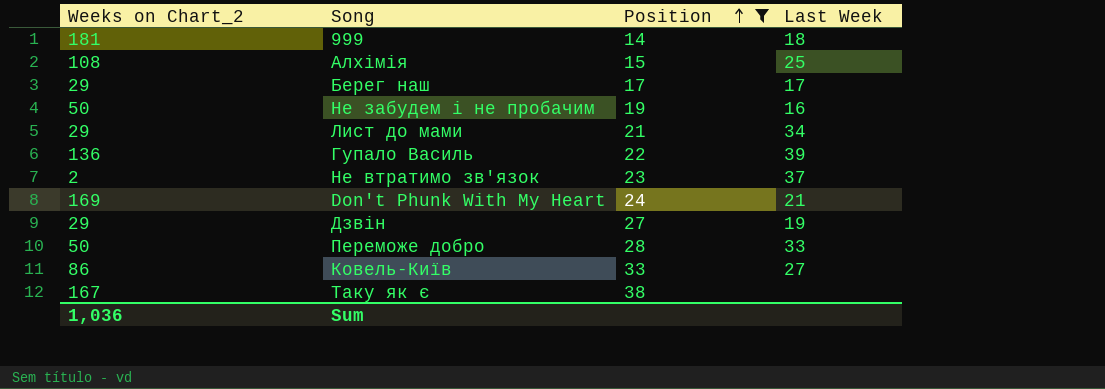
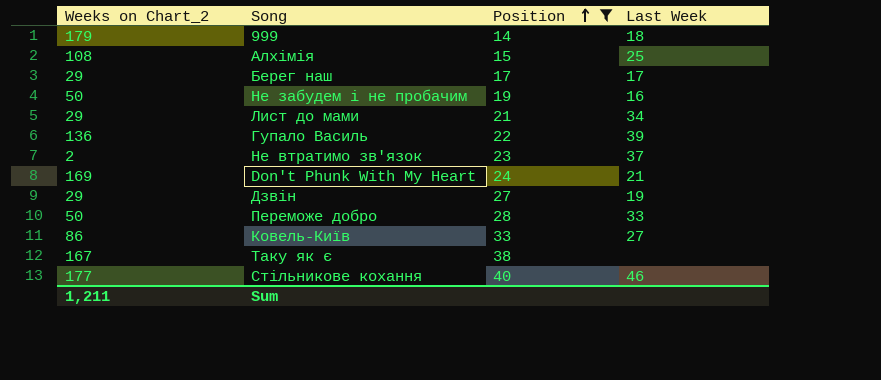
999 | Weeks on Chart_2: 181 -> 179
row Стільникове кохання: none -> 177 | 40 | 46
Sum | Weeks on Chart_2: 1,036 -> 1,211

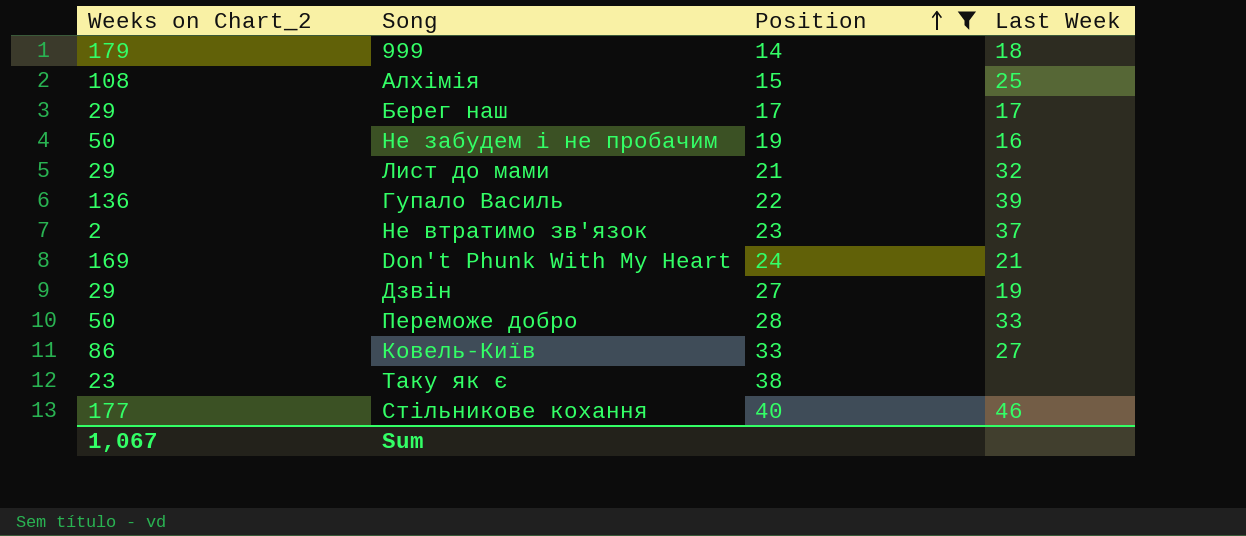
Лист до мами | Last Week: 34 -> 32
Таку як є | Weeks on Chart_2: 167 -> 23
Sum | Weeks on Chart_2: 1,211 -> 1,067

